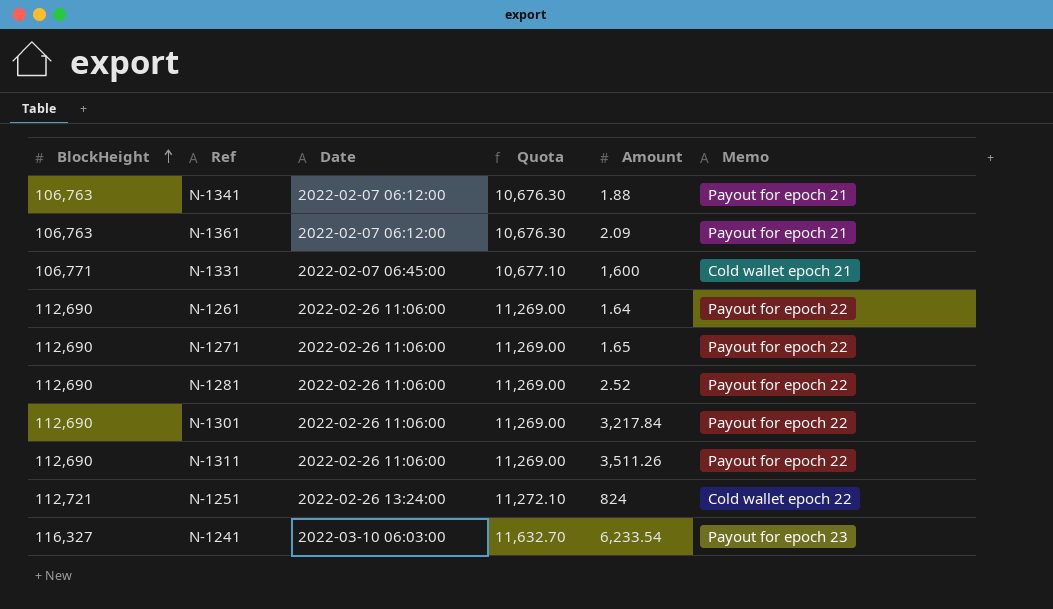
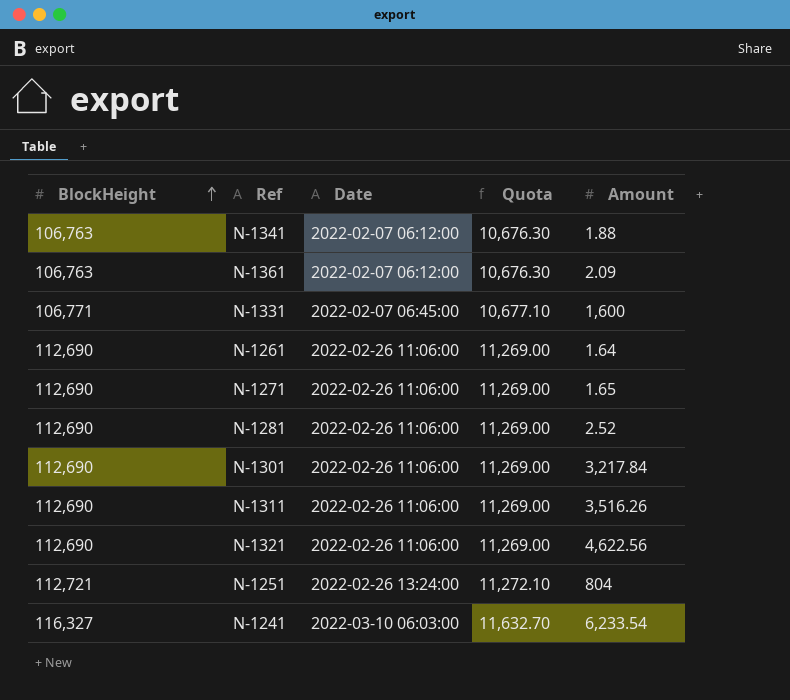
column Memo | position: 6 -> none
N-1311 | Amount: 3,511.26 -> 3,516.26
row N-1321: none -> 112,690 | 2022-02-26 11:06:00 | 11,269.00 | 4,622.56
N-1251 | Amount: 824 -> 804

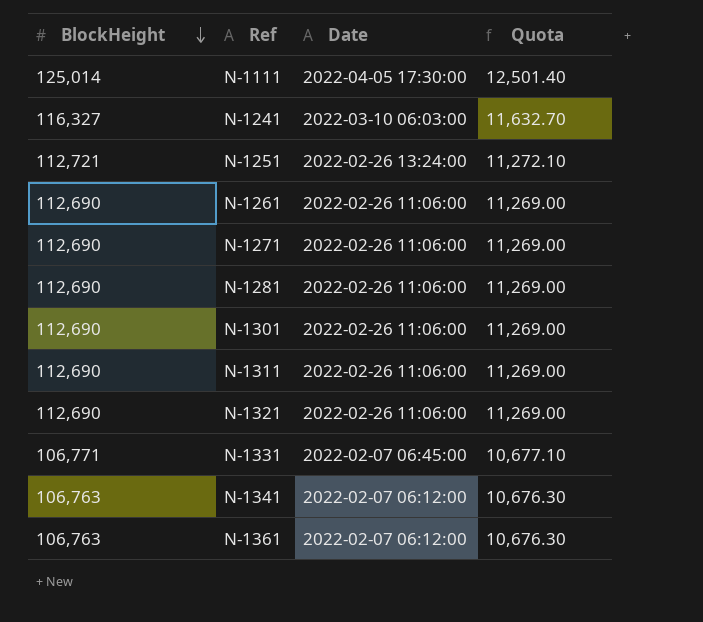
row order: BlockHeight ascending -> BlockHeight descending
column Amount | position: 5 -> none
row N-1111: none -> 125,014 | 2022-04-05 17:30:00 | 12,501.40

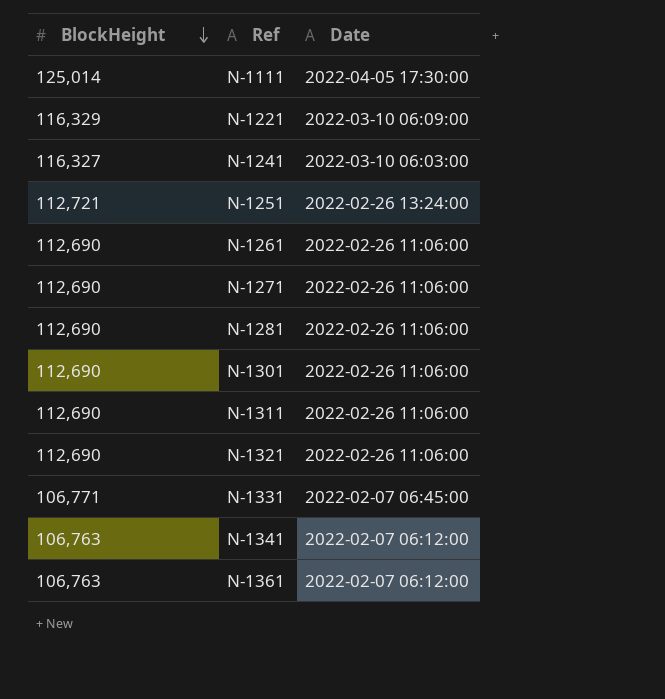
column Quota | formula: [BlockHeight] * 0.1 -> none
row N-1221: none -> 116,329 | 2022-03-10 06:09:00

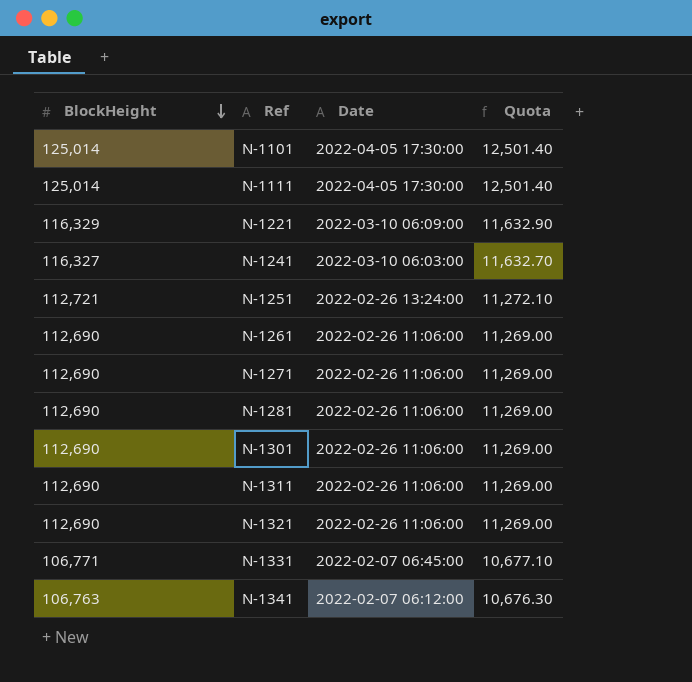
column Quota | formula: none -> [BlockHeight] * 0.1
row N-1361: 106,763 | 2022-02-07 06:12:00 -> none
row N-1101: none -> 125,014 | 2022-04-05 17:30:00 | 12,501.40

